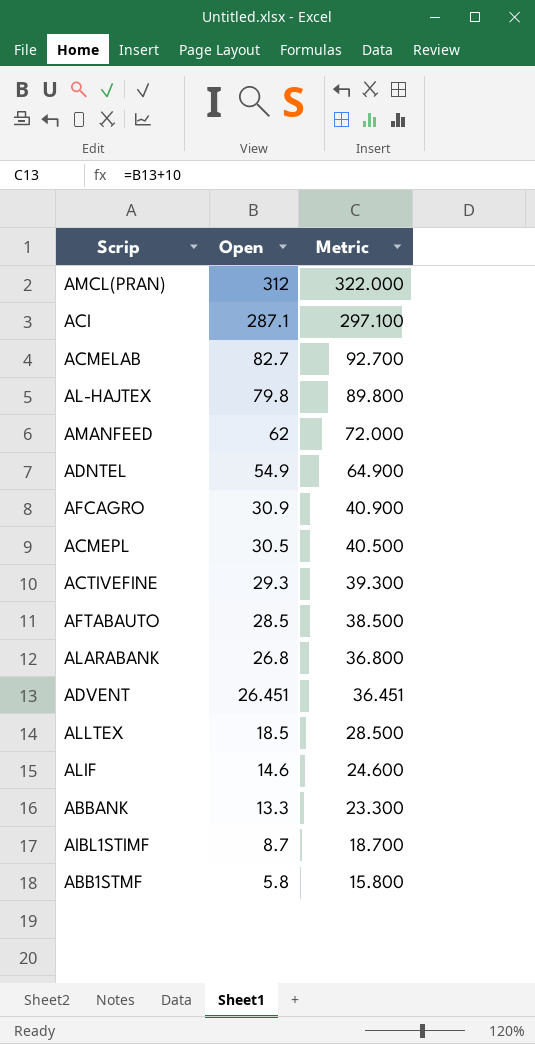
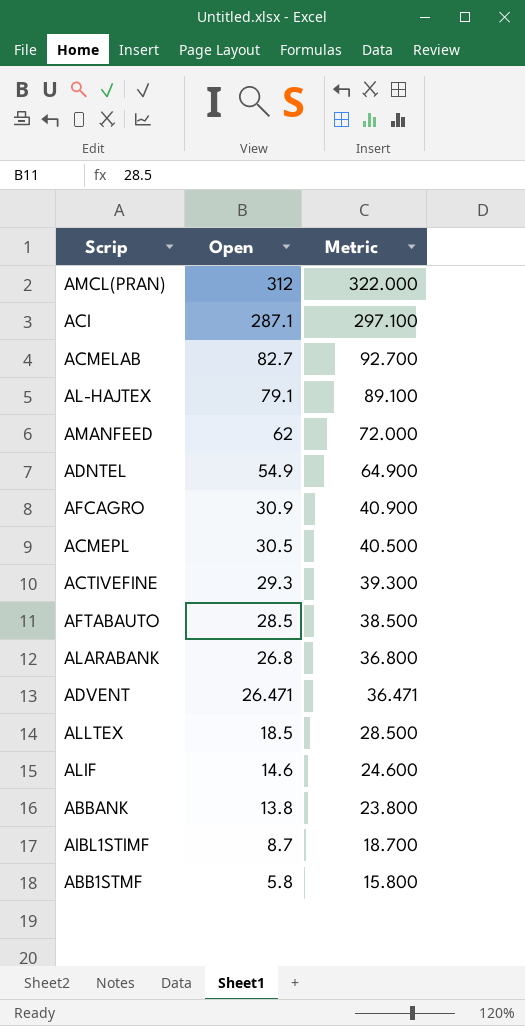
AL-HAJTEX | Open: 79.8 -> 79.1
AL-HAJTEX | Metric: 89.800 -> 89.100
ADVENT | Open: 26.451 -> 26.471
ADVENT | Metric: 36.451 -> 36.471
ABBANK | Open: 13.3 -> 13.8
ABBANK | Metric: 23.300 -> 23.800

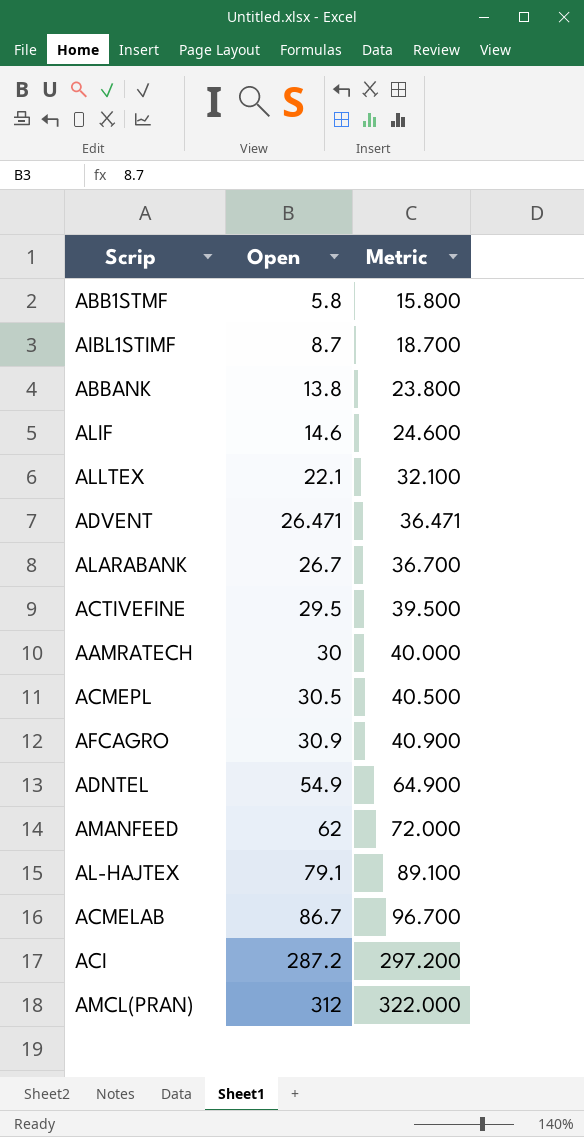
row order: Open descending -> Open ascending
row AFTABAUTO: 28.5 | 38.500 -> none
ALLTEX | Open: 18.5 -> 22.1
ALLTEX | Metric: 28.500 -> 32.100
ALARABANK | Open: 26.8 -> 26.7
ALARABANK | Metric: 36.800 -> 36.700
ACTIVEFINE | Open: 29.3 -> 29.5
ACTIVEFINE | Metric: 39.300 -> 39.500
row AAMRATECH: none -> 30 | 40.000
ACMELAB | Open: 82.7 -> 86.7
ACMELAB | Metric: 92.700 -> 96.700
ACI | Open: 287.1 -> 287.2
ACI | Metric: 297.100 -> 297.200

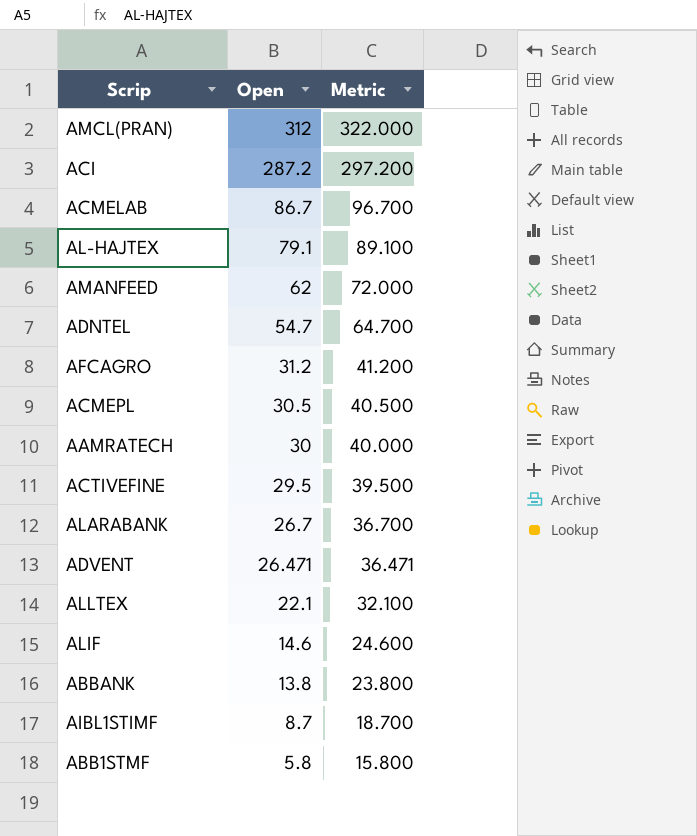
row order: Open ascending -> Open descending
ADNTEL | Open: 54.9 -> 54.7
ADNTEL | Metric: 64.900 -> 64.700
AFCAGRO | Open: 30.9 -> 31.2
AFCAGRO | Metric: 40.900 -> 41.200

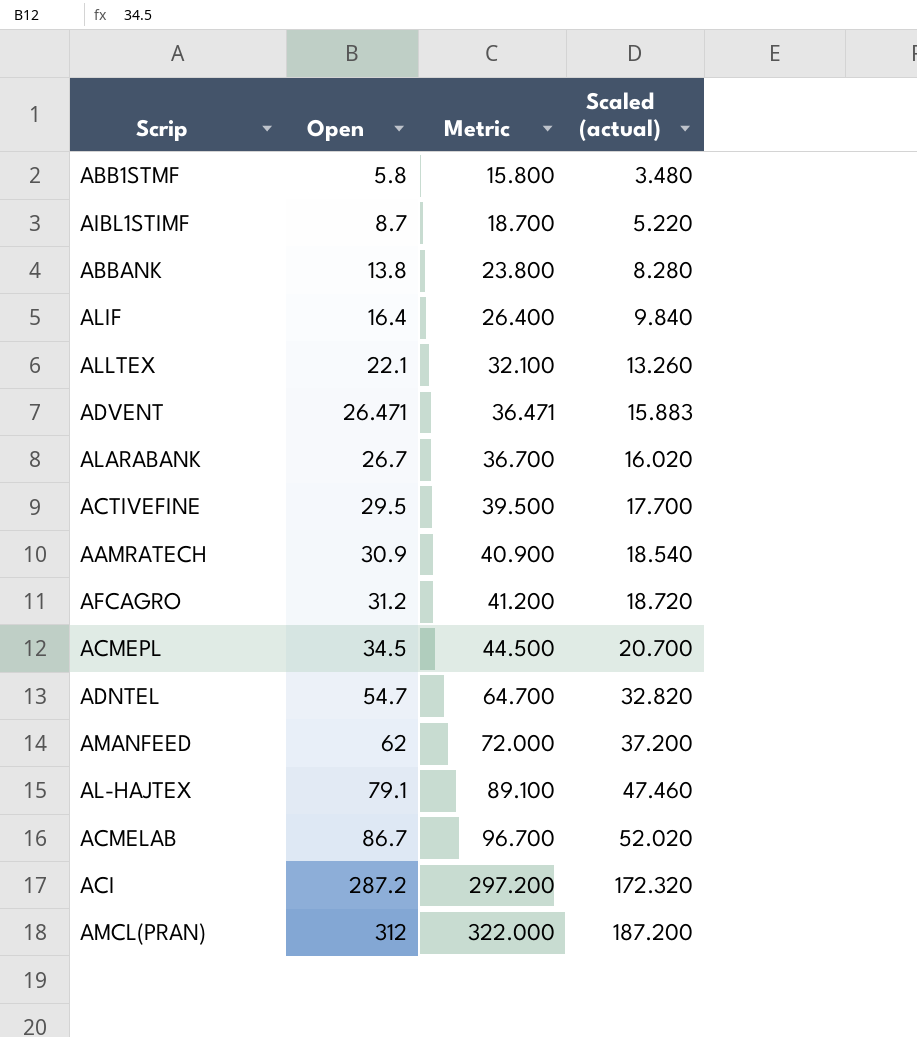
row order: Open descending -> Open ascending
column Scaled (actual) | formula: none -> [Open] * 0.6
ALIF | Open: 14.6 -> 16.4
ALIF | Metric: 24.600 -> 26.400
AAMRATECH | Open: 30 -> 30.9
AAMRATECH | Metric: 40.000 -> 40.900
ACMEPL | Open: 30.5 -> 34.5
ACMEPL | Metric: 40.500 -> 44.500

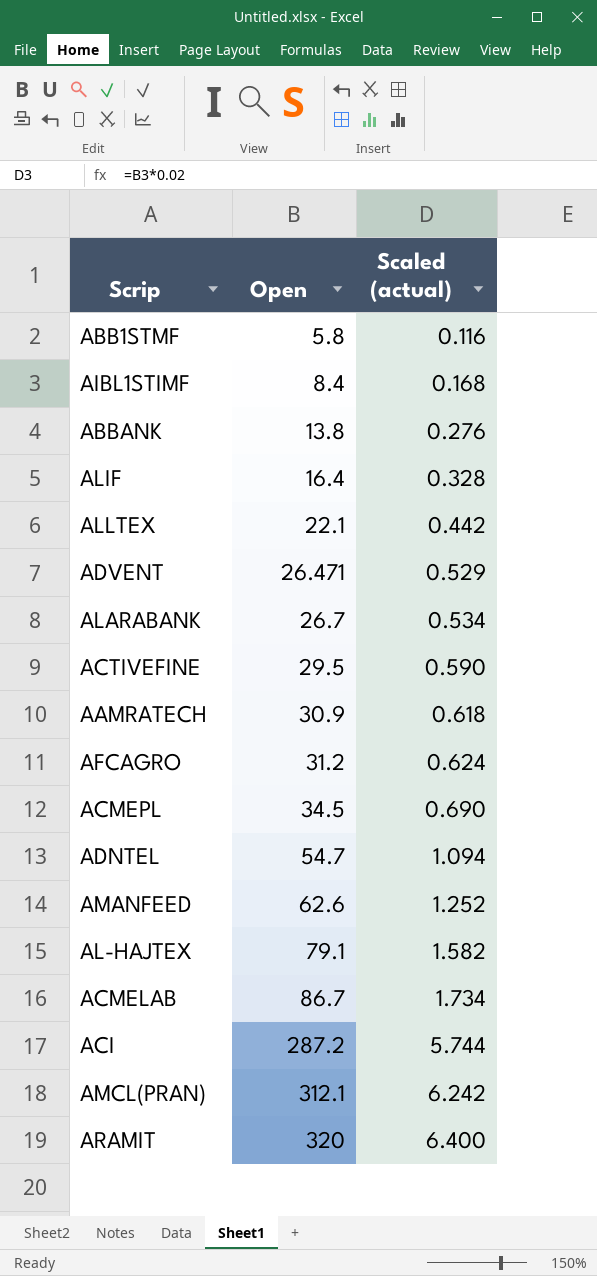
column Metric | formula: [Open] + 10 -> none
column Scaled (actual) | formula: [Open] * 0.6 -> [Open] * 0.02
AIBL1STIMF | Open: 8.7 -> 8.4
AMANFEED | Open: 62 -> 62.6
AMCL(PRAN) | Open: 312 -> 312.1
row ARAMIT: none -> 320 | 6.400

